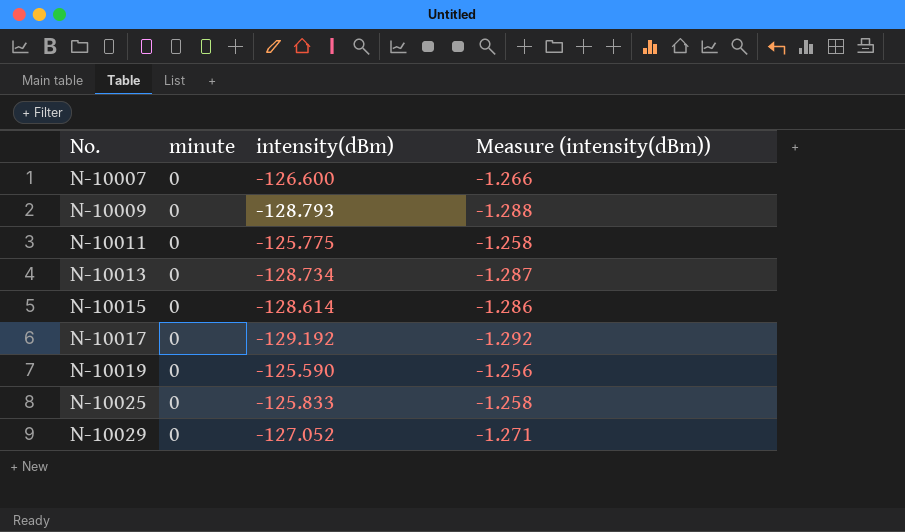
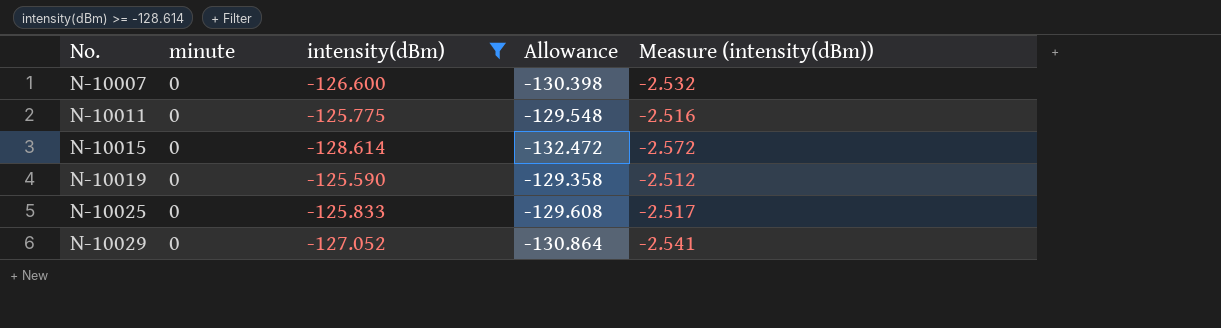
filter: none -> intensity(dBm) >= -128.614
column Allowance | formula: none -> [intensity(dBm)] * 1.03
column Measure (intensity(dBm)) | formula: [intensity(dBm)] * 0.01 -> [intensity(dBm)] * 0.02

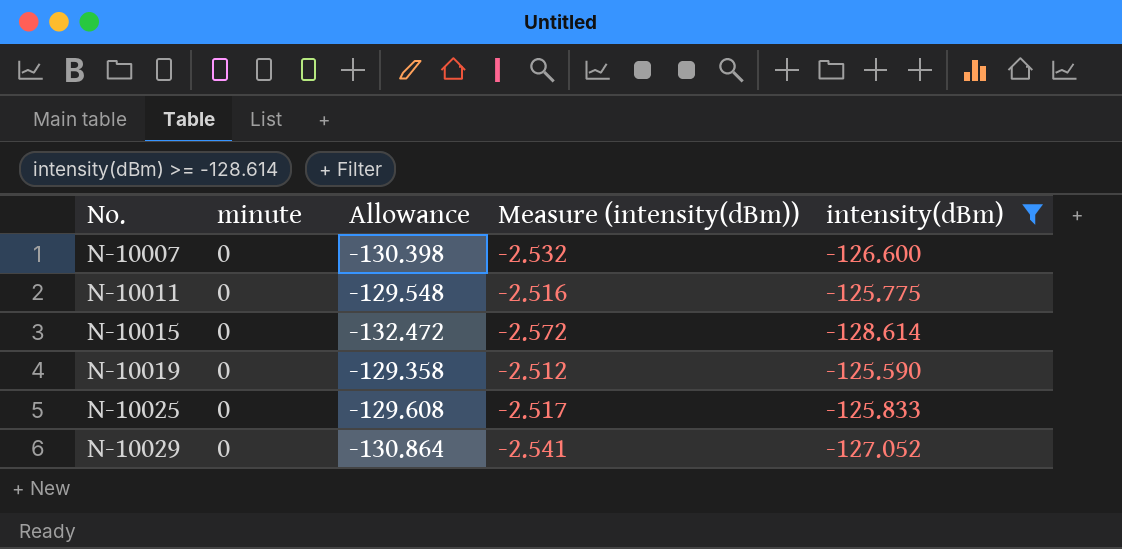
column intensity(dBm) | position: 3 -> 5

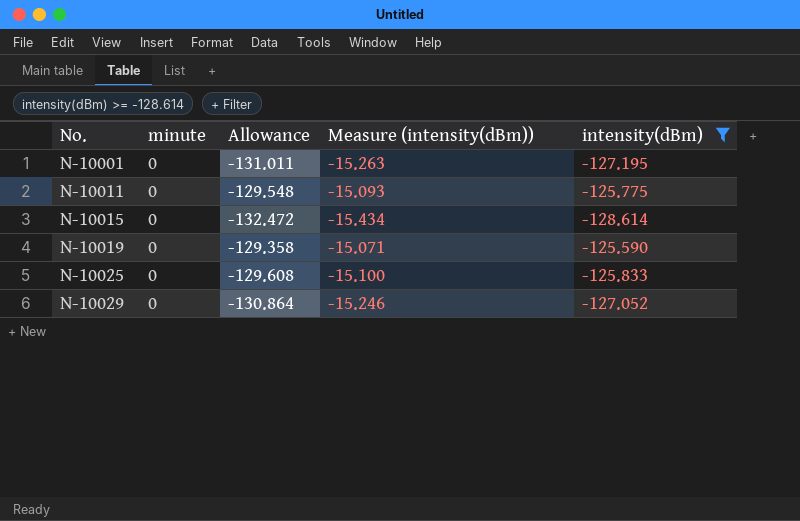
column Measure (intensity(dBm)) | formula: [intensity(dBm)] * 0.02 -> [intensity(dBm)] * 0.12
row N-10007: 0 | -130.398 | -2.532 | -126.600 -> none
row N-10001: none -> 0 | -131.011 | -15.263 | -127.195

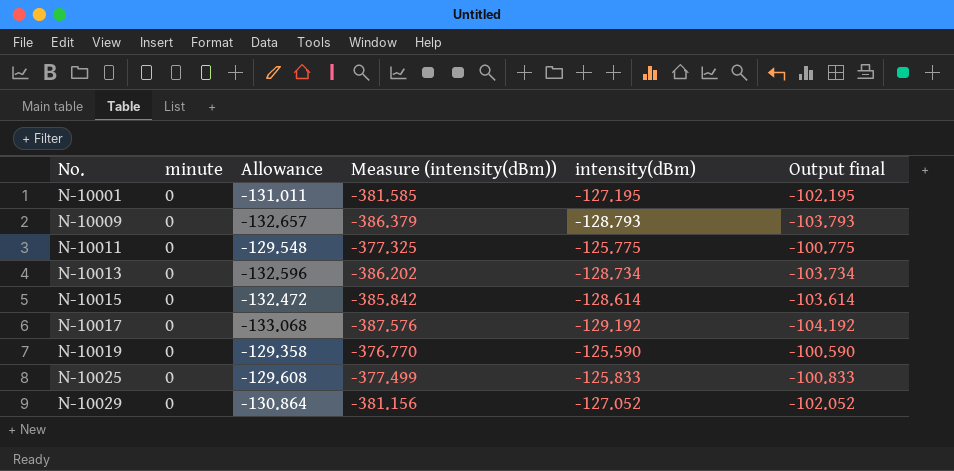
filter: intensity(dBm) >= -128.614 -> none
column Measure (intensity(dBm)) | formula: [intensity(dBm)] * 0.12 -> [intensity(dBm)] * 3
column Output final | formula: none -> [intensity(dBm)] + 25

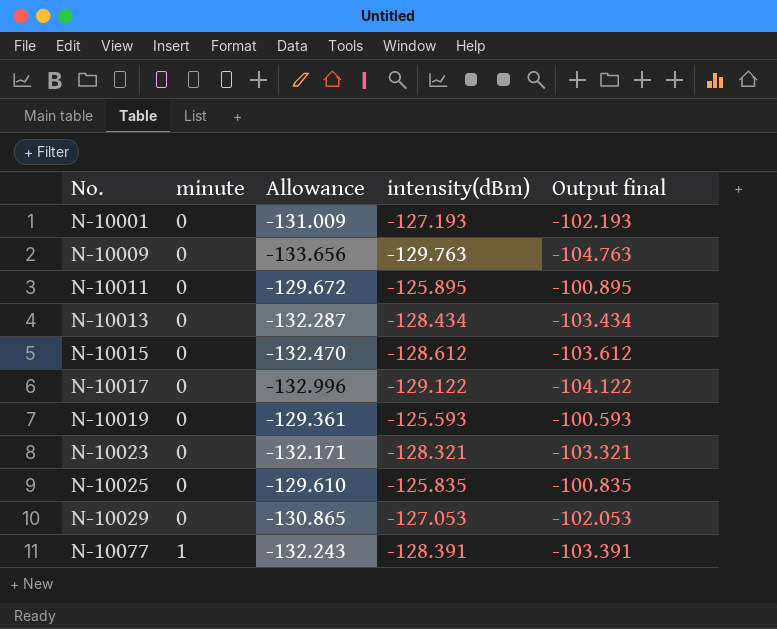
column Measure (intensity(dBm)) | formula: [intensity(dBm)] * 3 -> none
N-10001 | Allowance: -131.011 -> -131.009
N-10001 | intensity(dBm): -127.195 -> -127.193
N-10001 | Output final: -102.195 -> -102.193
N-10009 | Allowance: -132.657 -> -133.656
N-10009 | intensity(dBm): -128.793 -> -129.763
N-10009 | Output final: -103.793 -> -104.763
N-10011 | Allowance: -129.548 -> -129.672
N-10011 | intensity(dBm): -125.775 -> -125.895
N-10011 | Output final: -100.775 -> -100.895
N-10013 | Allowance: -132.596 -> -132.287
N-10013 | intensity(dBm): -128.734 -> -128.434
N-10013 | Output final: -103.734 -> -103.434
N-10015 | Allowance: -132.472 -> -132.470
N-10015 | intensity(dBm): -128.614 -> -128.612
N-10015 | Output final: -103.614 -> -103.612
N-10017 | Allowance: -133.068 -> -132.996
N-10017 | intensity(dBm): -129.192 -> -129.122
N-10017 | Output final: -104.192 -> -104.122
N-10019 | Allowance: -129.358 -> -129.361
N-10019 | intensity(dBm): -125.590 -> -125.593
N-10019 | Output final: -100.590 -> -100.593
row N-10023: none -> 0 | -132.171 | -128.321 | -103.321
N-10025 | Allowance: -129.608 -> -129.610
N-10025 | intensity(dBm): -125.833 -> -125.835
N-10025 | Output final: -100.833 -> -100.835
N-10029 | Allowance: -130.864 -> -130.865
N-10029 | intensity(dBm): -127.052 -> -127.053
N-10029 | Output final: -102.052 -> -102.053
row N-10077: none -> 1 | -132.243 | -128.391 | -103.391

